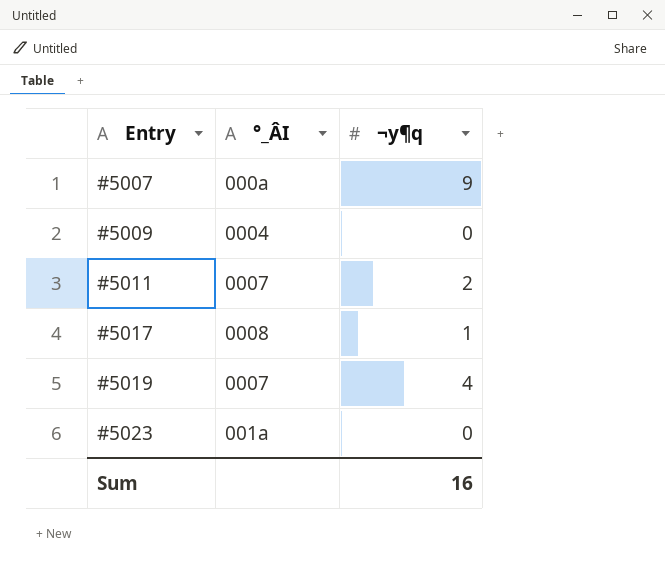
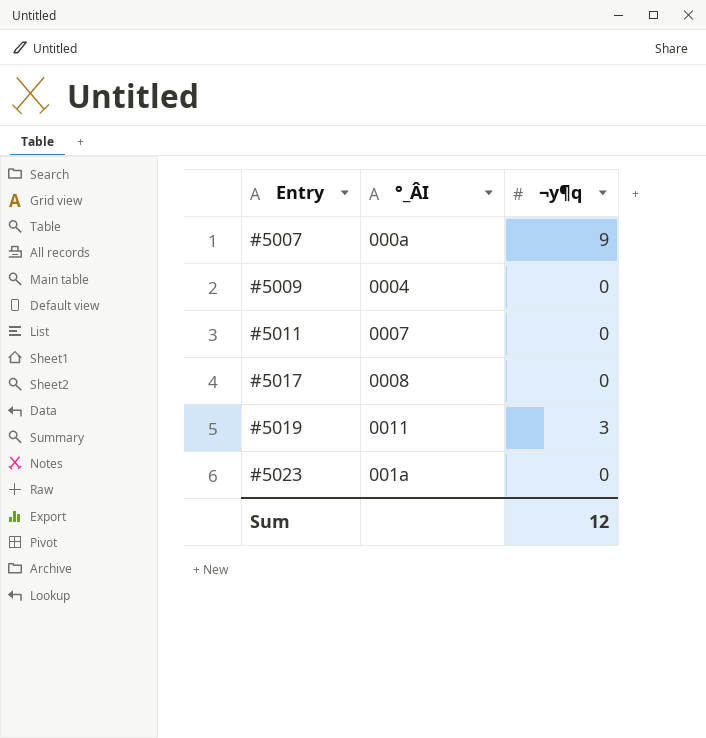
#5011 | ¬y¶q: 2 -> 0
#5017 | ¬y¶q: 1 -> 0
#5019 | °_ÂI: 0007 -> 0011
#5019 | ¬y¶q: 4 -> 3
Sum | ¬y¶q: 16 -> 12

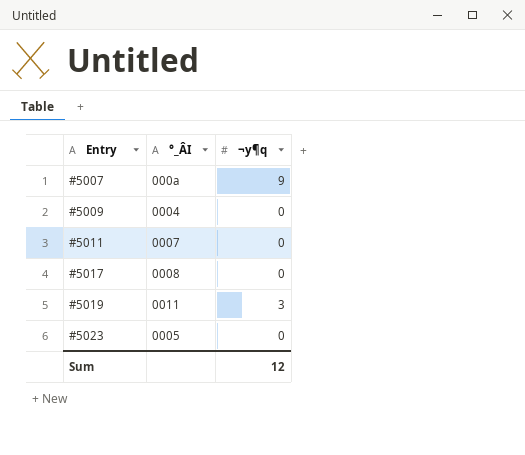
#5023 | °_ÂI: 001a -> 0005

